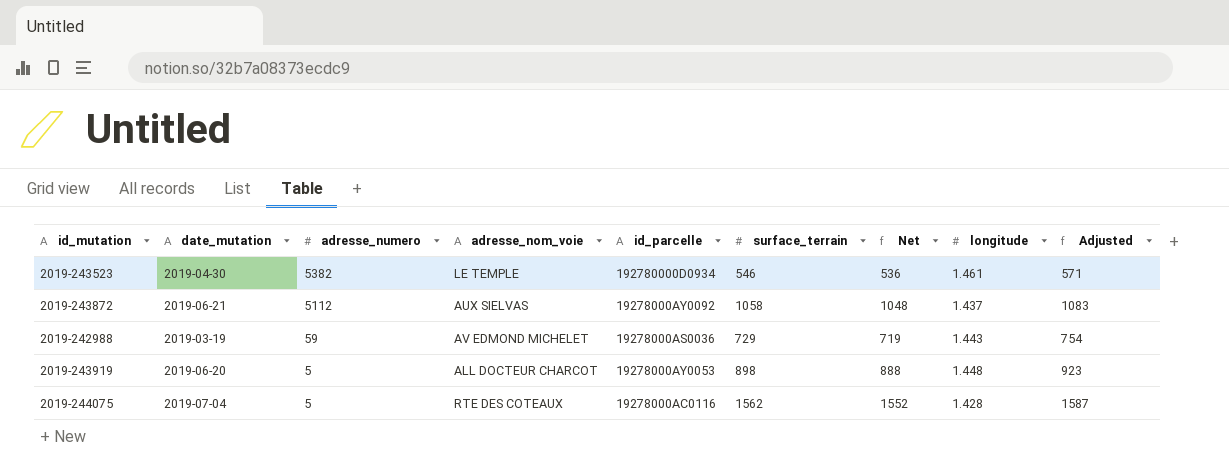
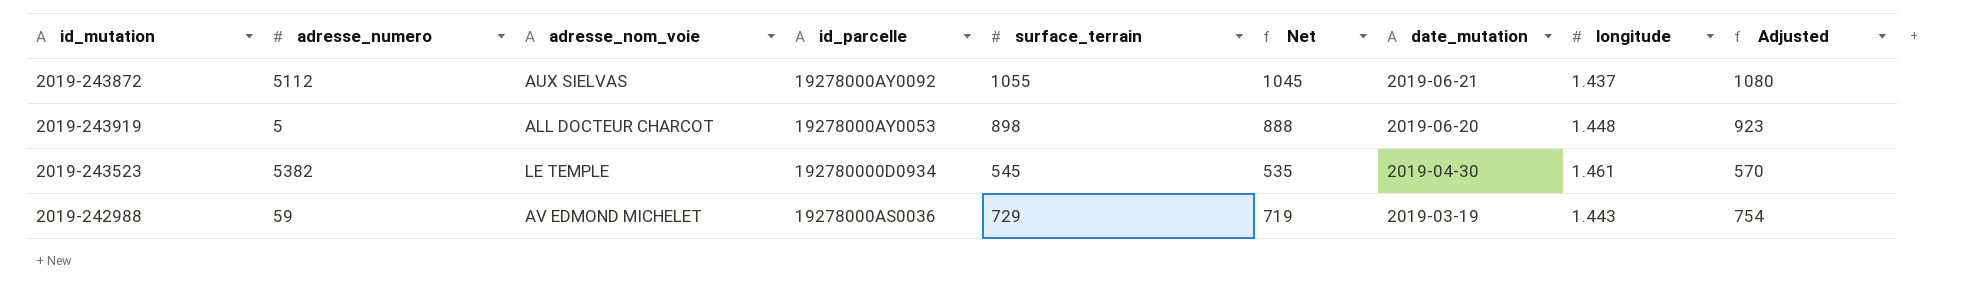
row order: adresse_numero descending -> date_mutation descending
column date_mutation | position: 2 -> 7
row 2019-244075: 2019-07-04 | 5 | RTE DES COTEAUX | 19278000AC0116 | 1562 | 1552 | 1.428 | 1587 -> none
2019-243872 | surface_terrain: 1058 -> 1055
2019-243872 | Net: 1048 -> 1045
2019-243872 | Adjusted: 1083 -> 1080
2019-243523 | surface_terrain: 546 -> 545
2019-243523 | Net: 536 -> 535
2019-243523 | Adjusted: 571 -> 570

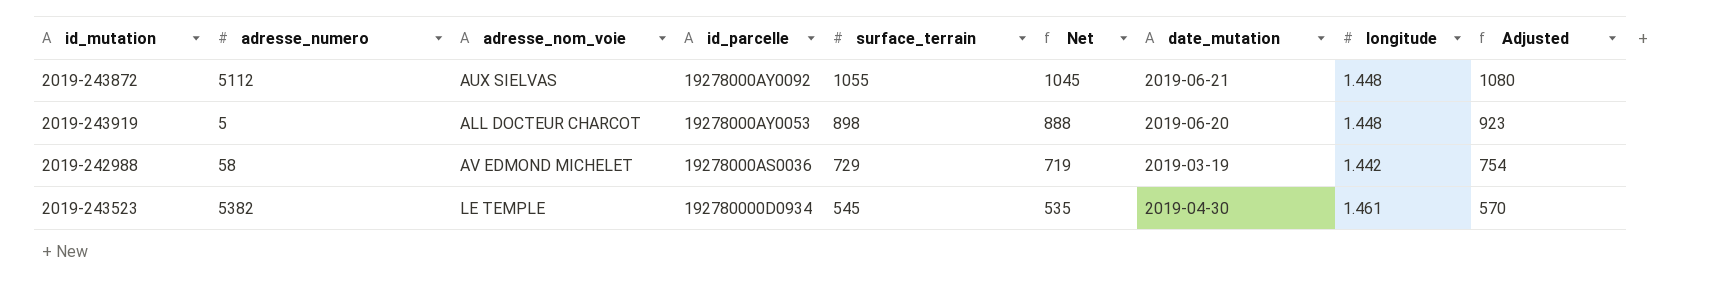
row order: date_mutation descending -> surface_terrain descending
2019-243872 | longitude: 1.437 -> 1.448
2019-242988 | adresse_numero: 59 -> 58
2019-242988 | longitude: 1.443 -> 1.442

